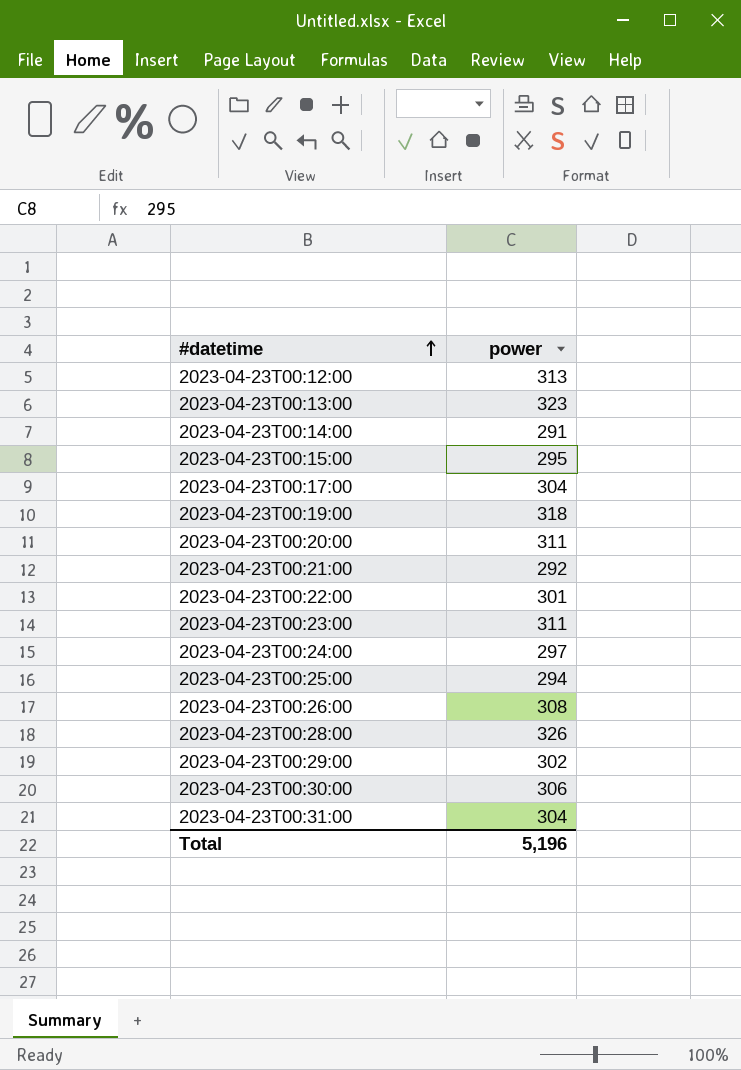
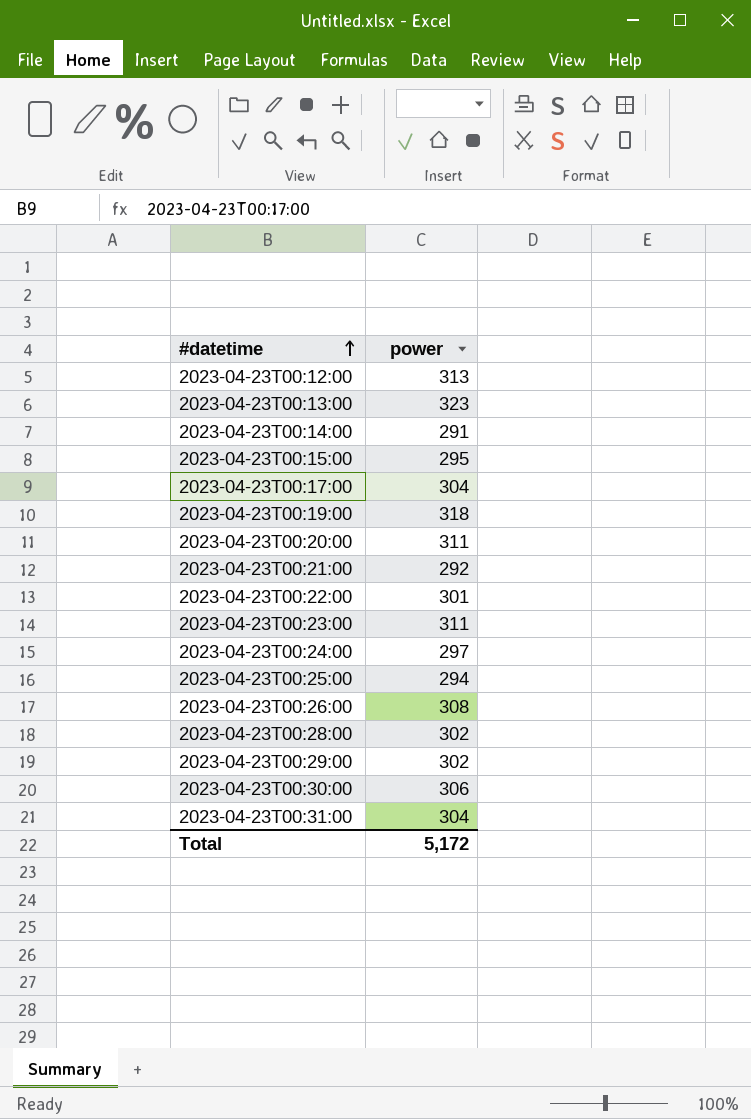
2023-04-23T00:28:00 | power: 326 -> 302
Total | power: 5,196 -> 5,172

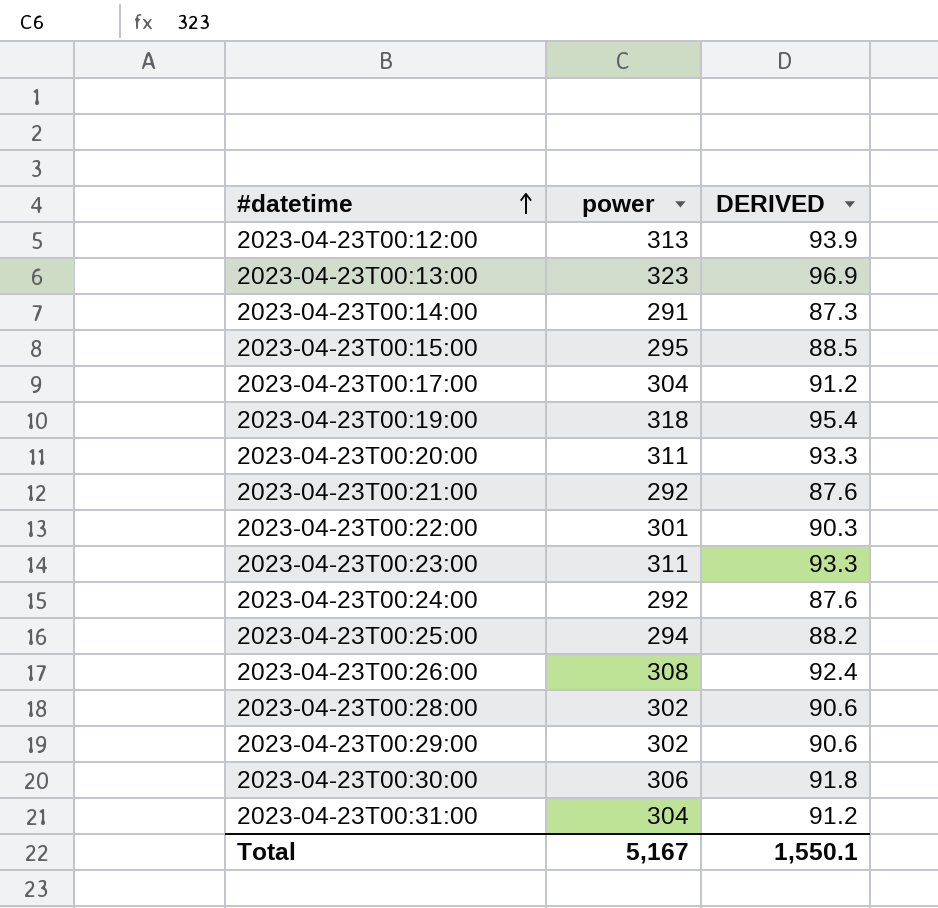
column DERIVED | formula: none -> [power] * 0.3
2023-04-23T00:24:00 | power: 297 -> 292
Total | power: 5,172 -> 5,167

